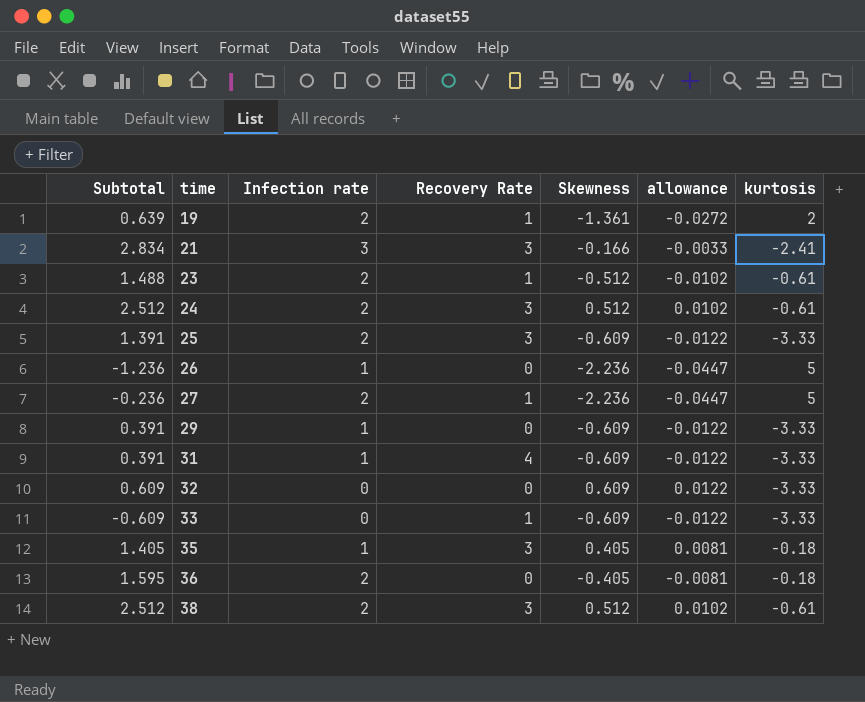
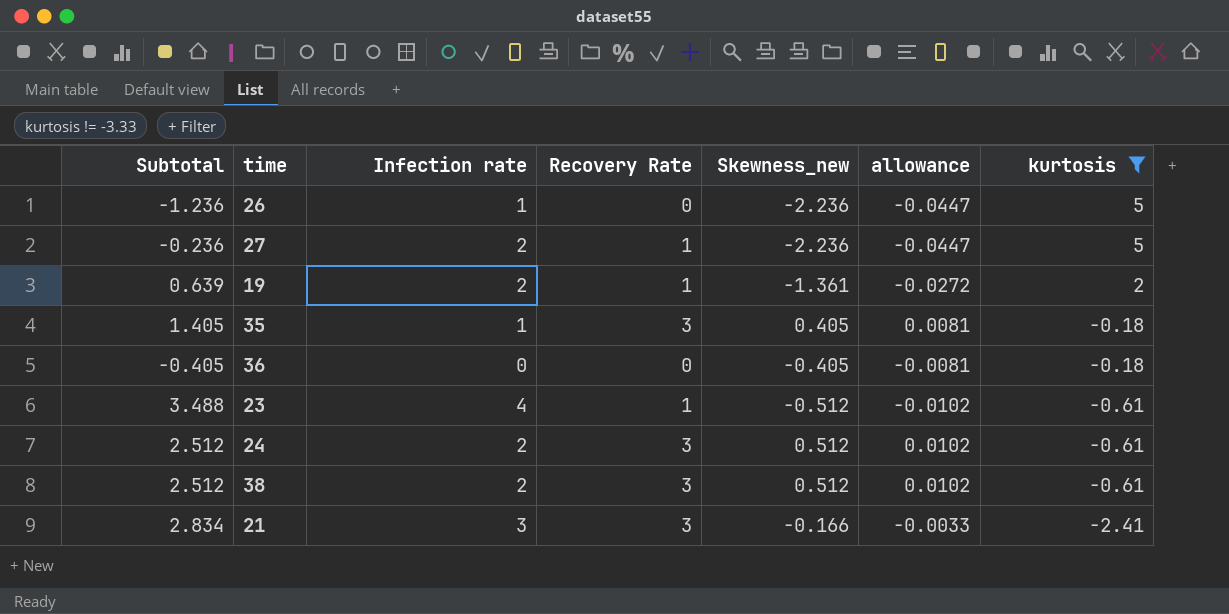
filter: none -> kurtosis != -3.33
row order: time ascending -> kurtosis descending
column name: Skewness -> Skewness_new
36 | Subtotal: 1.595 -> -0.405
36 | Infection rate: 2 -> 0
23 | Subtotal: 1.488 -> 3.488
23 | Infection rate: 2 -> 4

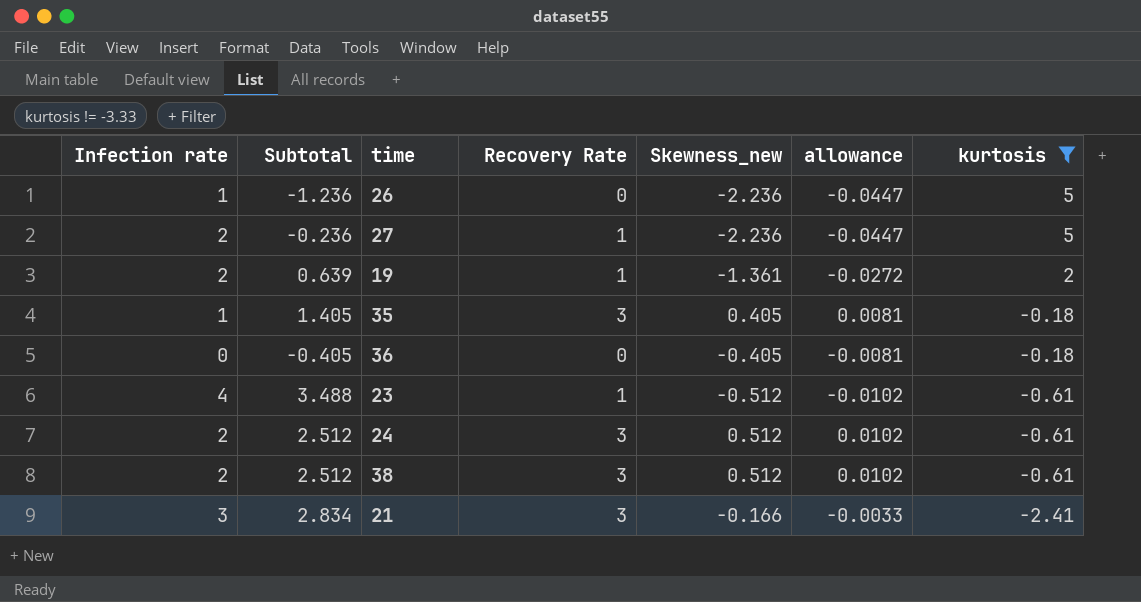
column Infection rate | position: 3 -> 1

